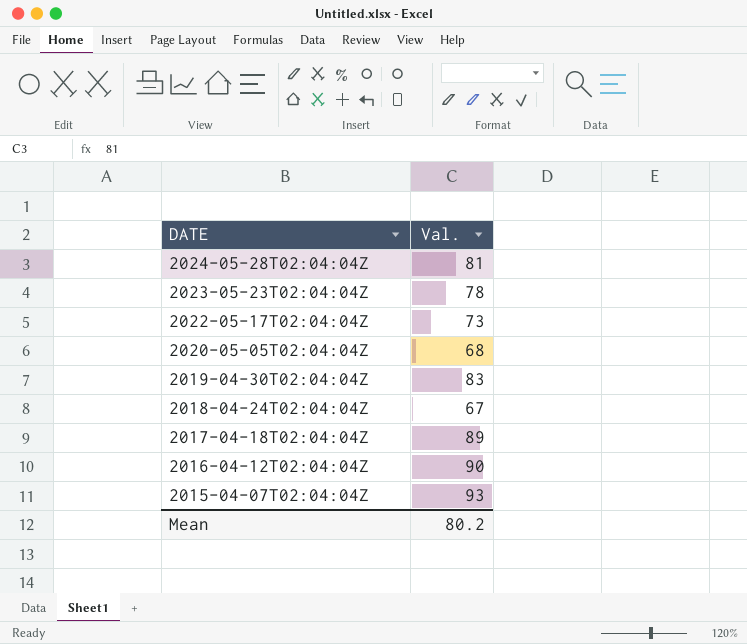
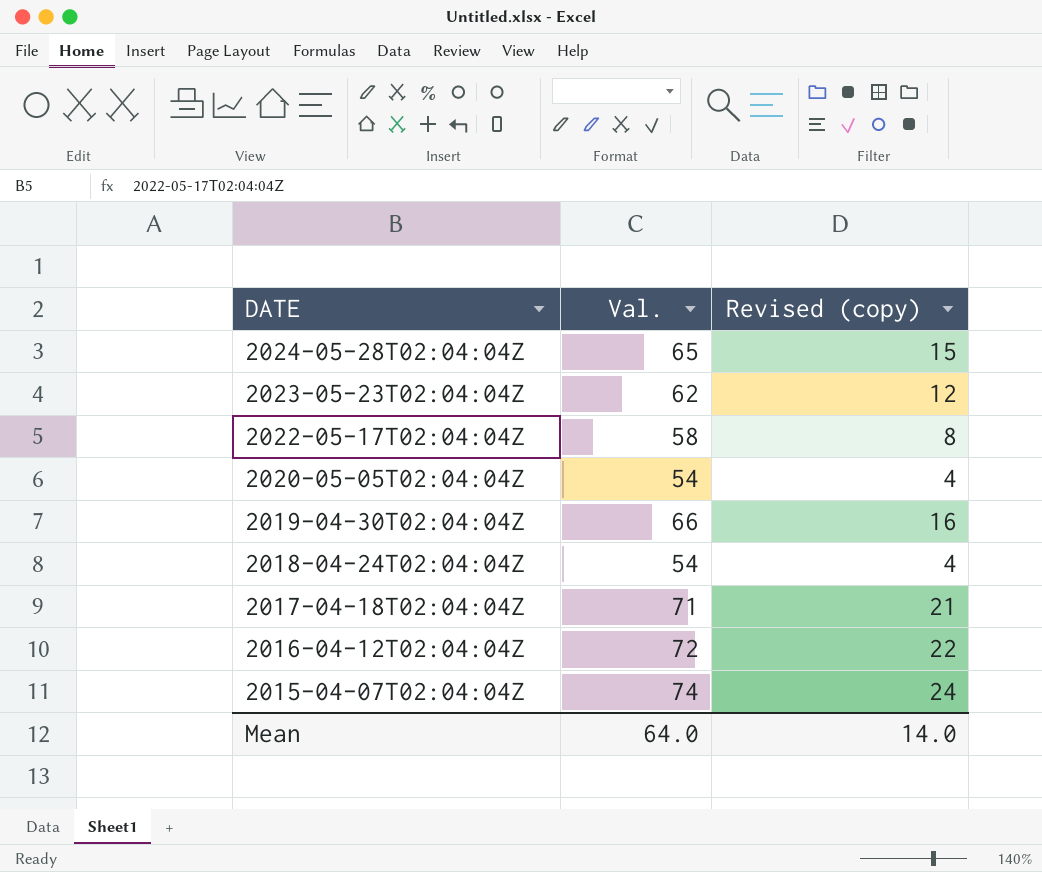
column Revised (copy) | formula: none -> [Val.] - 50
2024-05-28T02:04:04Z | Val.: 81 -> 65
2023-05-23T02:04:04Z | Val.: 78 -> 62
2022-05-17T02:04:04Z | Val.: 73 -> 58
2020-05-05T02:04:04Z | Val.: 68 -> 54
2019-04-30T02:04:04Z | Val.: 83 -> 66
2018-04-24T02:04:04Z | Val.: 67 -> 54
2017-04-18T02:04:04Z | Val.: 89 -> 71
2016-04-12T02:04:04Z | Val.: 90 -> 72
2015-04-07T02:04:04Z | Val.: 93 -> 74
Mean | Val.: 80.2 -> 64.0

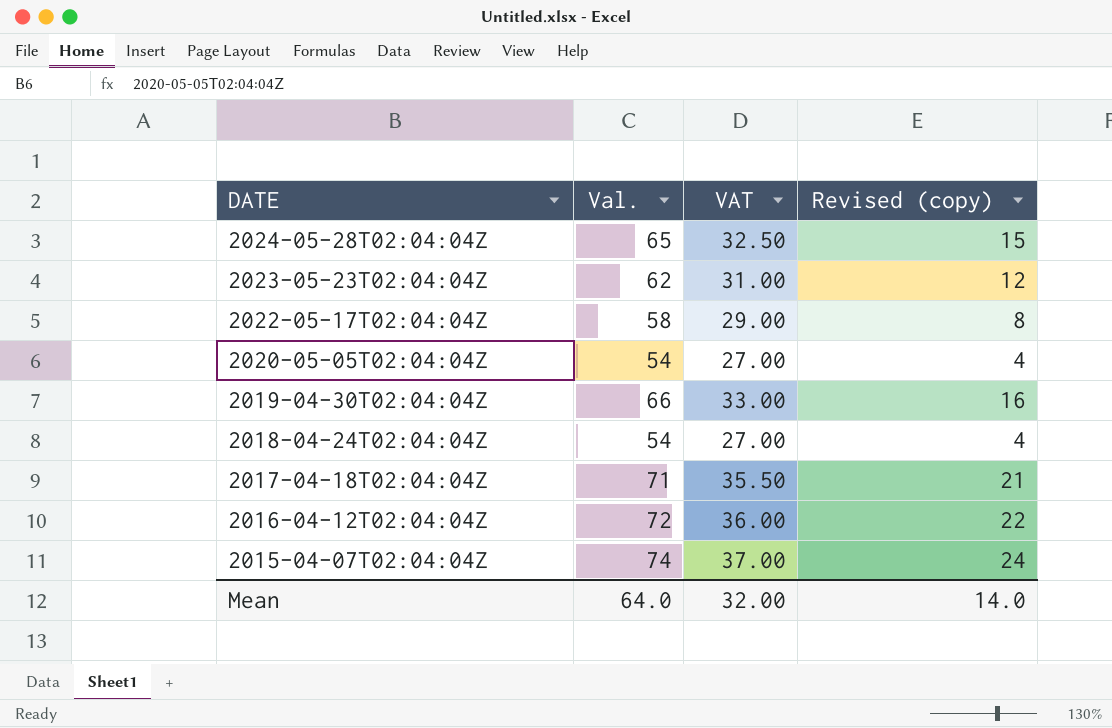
column VAT | formula: none -> [Val.] * 0.5

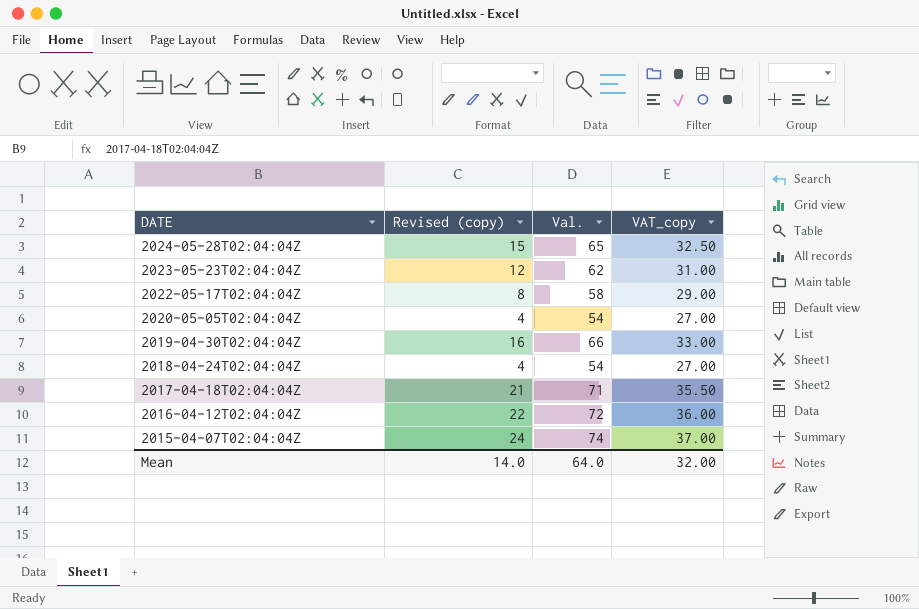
column Revised (copy) | position: 4 -> 2
column name: VAT -> VAT_copy

